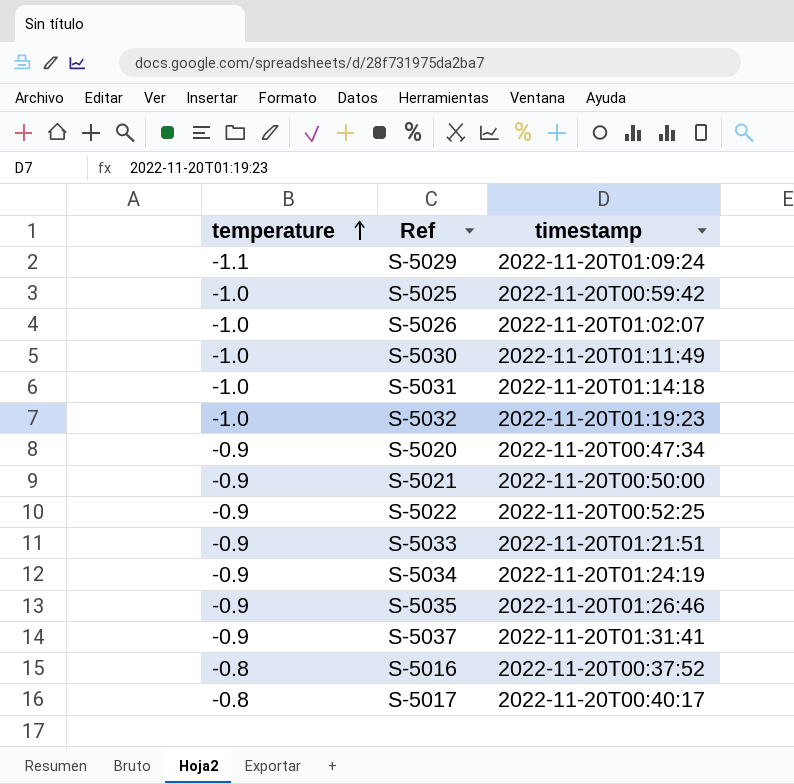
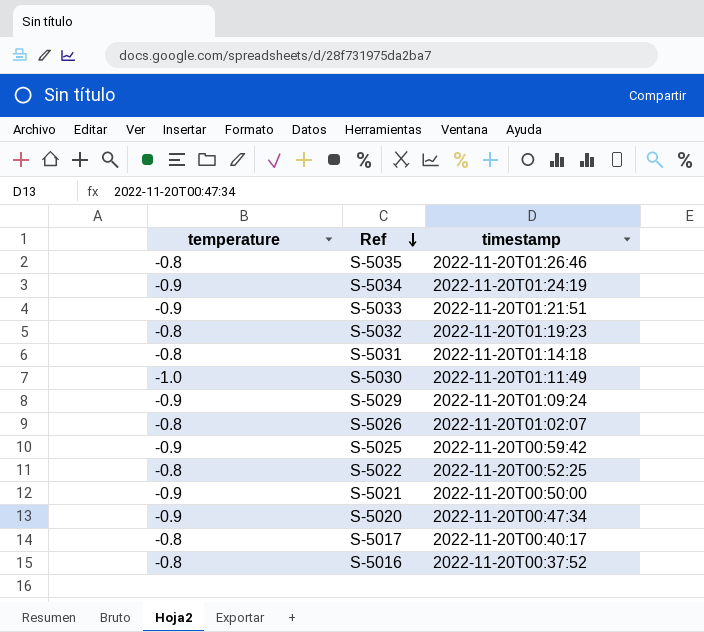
row order: temperature ascending -> Ref descending
row S-5037: -0.9 | 2022-11-20T01:31:41 -> none
S-5035 | temperature: -0.9 -> -0.8
S-5032 | temperature: -1.0 -> -0.8
S-5031 | temperature: -1.0 -> -0.8
S-5029 | temperature: -1.1 -> -0.9
S-5026 | temperature: -1.0 -> -0.8
S-5025 | temperature: -1.0 -> -0.9
S-5022 | temperature: -0.9 -> -0.8

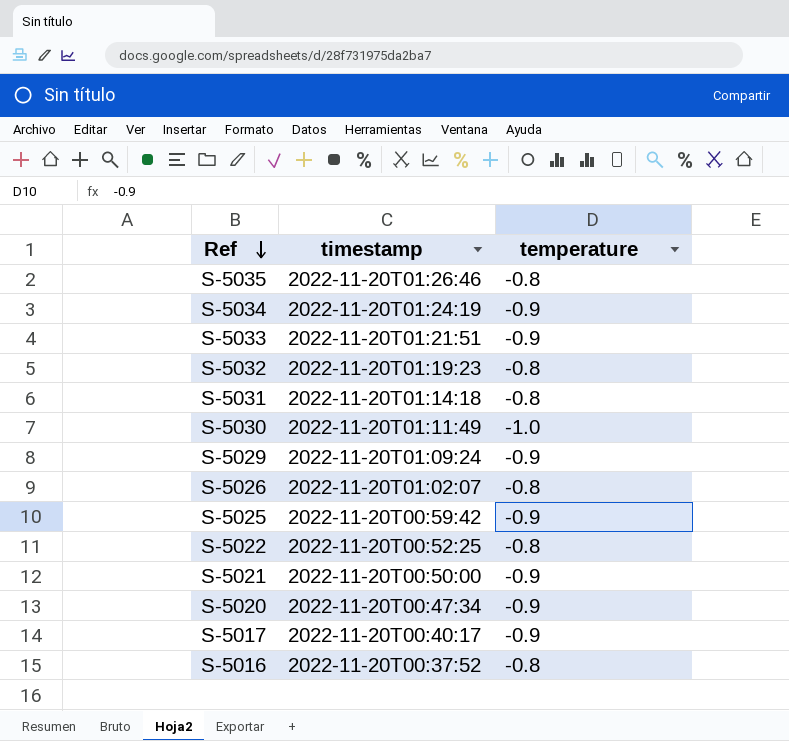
column temperature | position: 1 -> 3
S-5017 | temperature: -0.8 -> -0.9

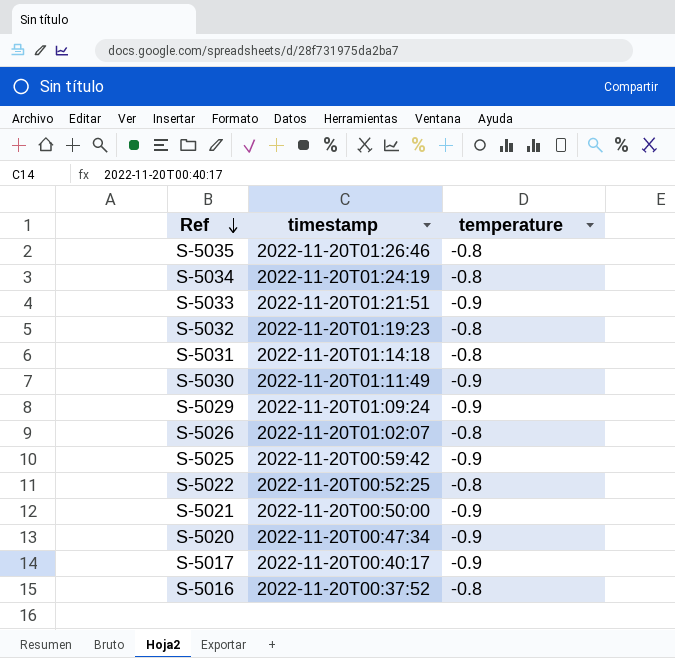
S-5034 | temperature: -0.9 -> -0.8
S-5030 | temperature: -1.0 -> -0.9

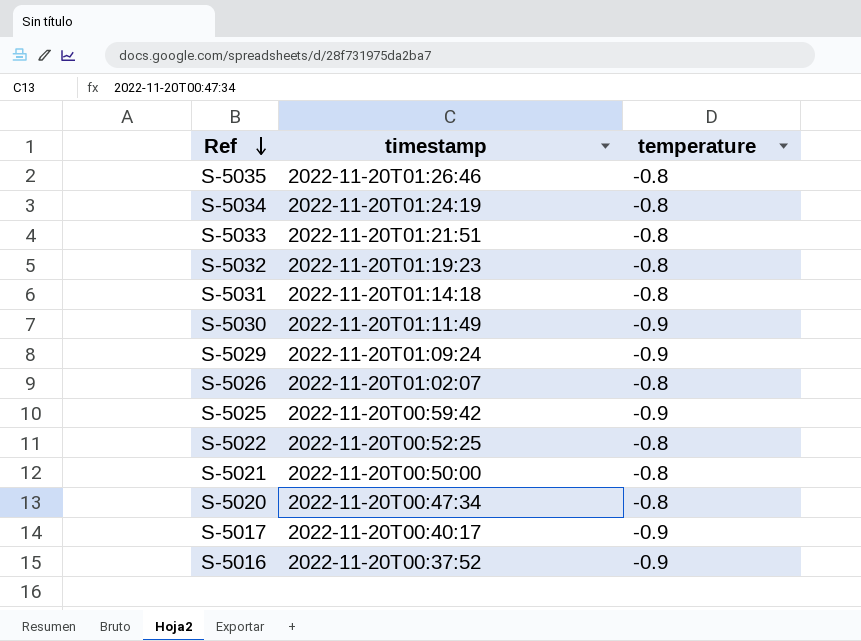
S-5033 | temperature: -0.9 -> -0.8
S-5021 | temperature: -0.9 -> -0.8
S-5020 | temperature: -0.9 -> -0.8
S-5016 | temperature: -0.8 -> -0.9

